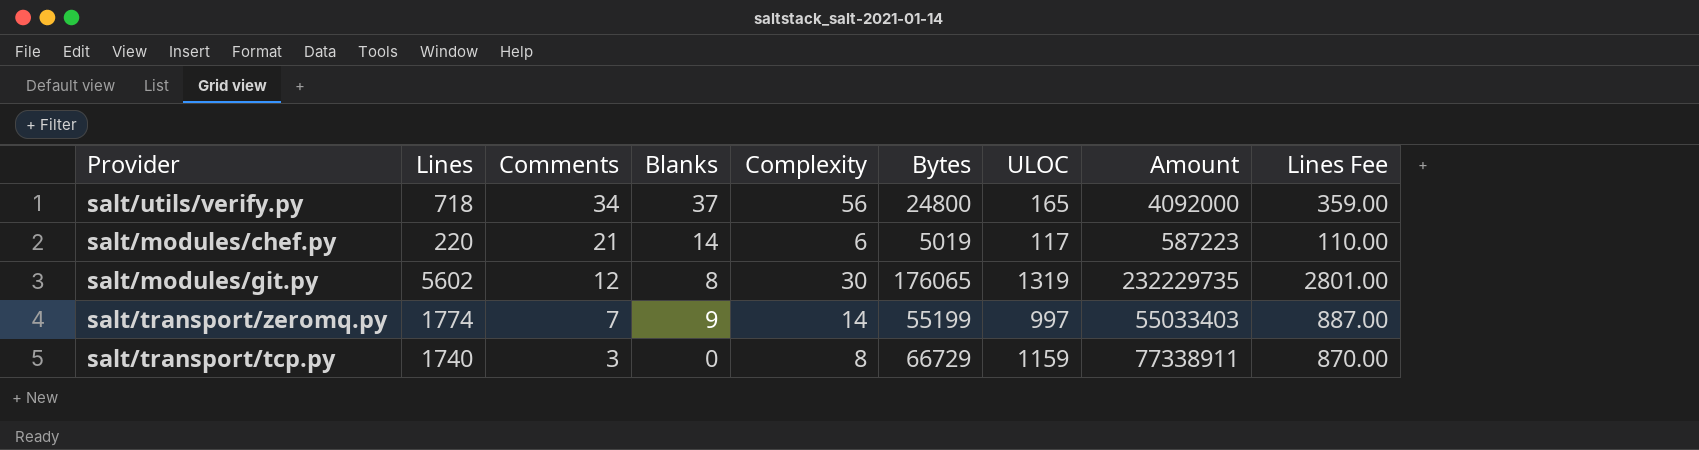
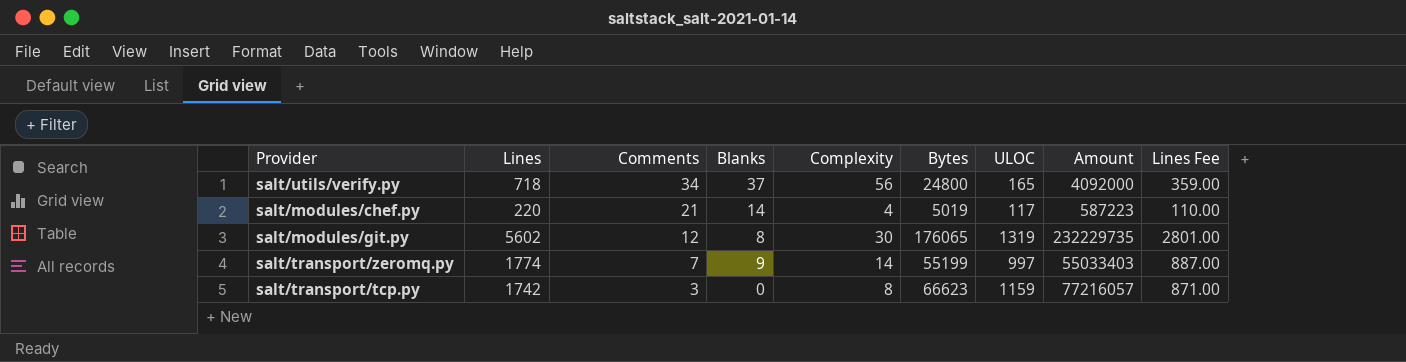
salt/modules/chef.py | Complexity: 6 -> 4
salt/transport/tcp.py | Lines: 1740 -> 1742
salt/transport/tcp.py | Bytes: 66729 -> 66623
salt/transport/tcp.py | Amount: 77338911 -> 77216057
salt/transport/tcp.py | Lines Fee: 870.00 -> 871.00

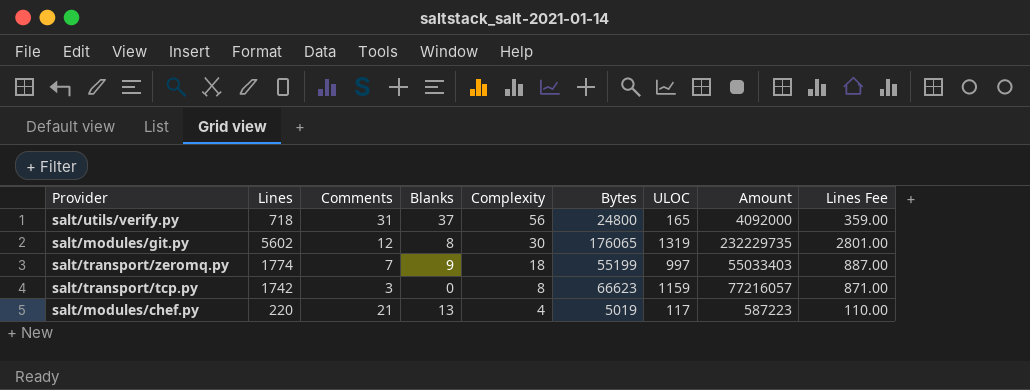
row order: Comments descending -> Complexity descending
salt/utils/verify.py | Comments: 34 -> 31
salt/transport/zeromq.py | Complexity: 14 -> 18
salt/modules/chef.py | Blanks: 14 -> 13

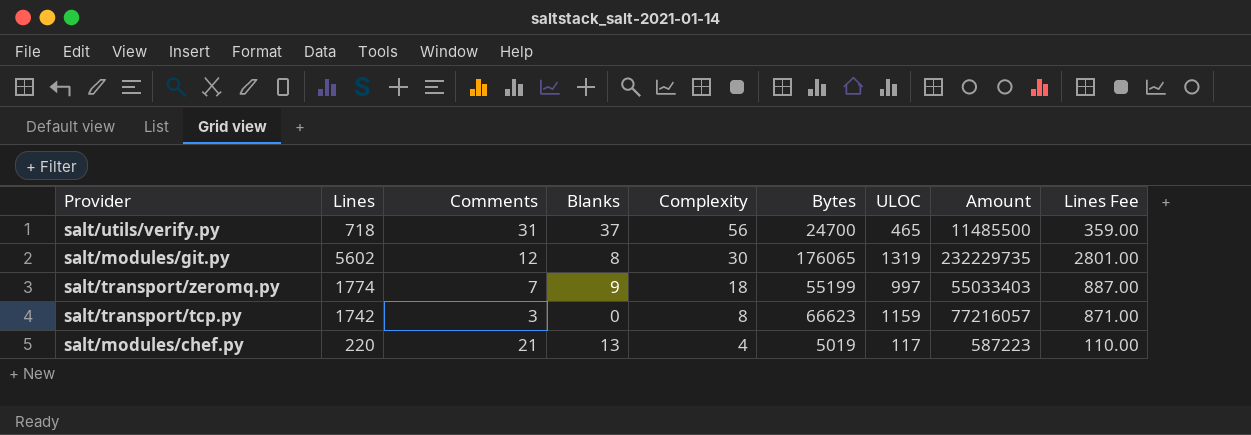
salt/utils/verify.py | Bytes: 24800 -> 24700
salt/utils/verify.py | ULOC: 165 -> 465
salt/utils/verify.py | Amount: 4092000 -> 11485500

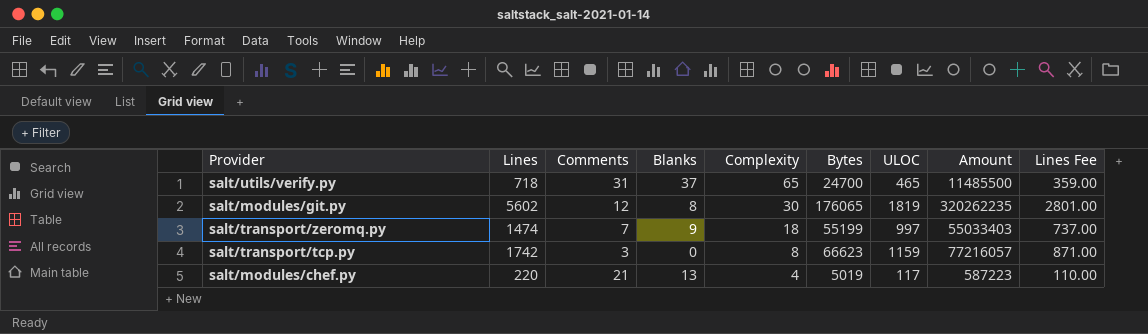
salt/utils/verify.py | Complexity: 56 -> 65
salt/modules/git.py | ULOC: 1319 -> 1819
salt/modules/git.py | Amount: 232229735 -> 320262235
salt/transport/zeromq.py | Lines: 1774 -> 1474
salt/transport/zeromq.py | Lines Fee: 887.00 -> 737.00

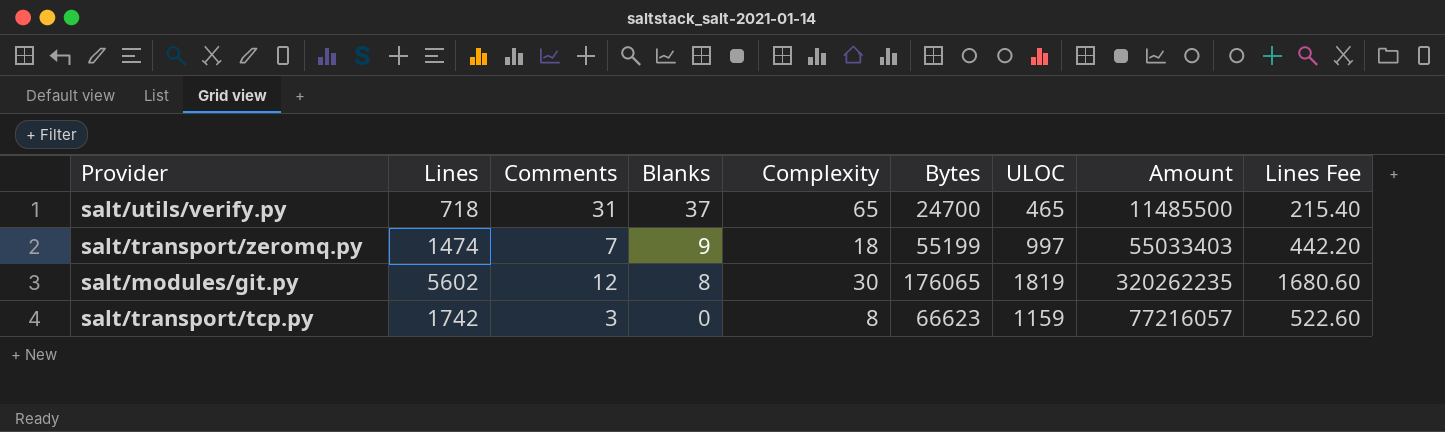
row order: Complexity descending -> Blanks descending
column Lines Fee | formula: [Lines] * 0.5 -> [Lines] * 0.3
row salt/modules/chef.py: 220 | 21 | 13 | 4 | 5019 | 117 | 587223 | 110.00 -> none

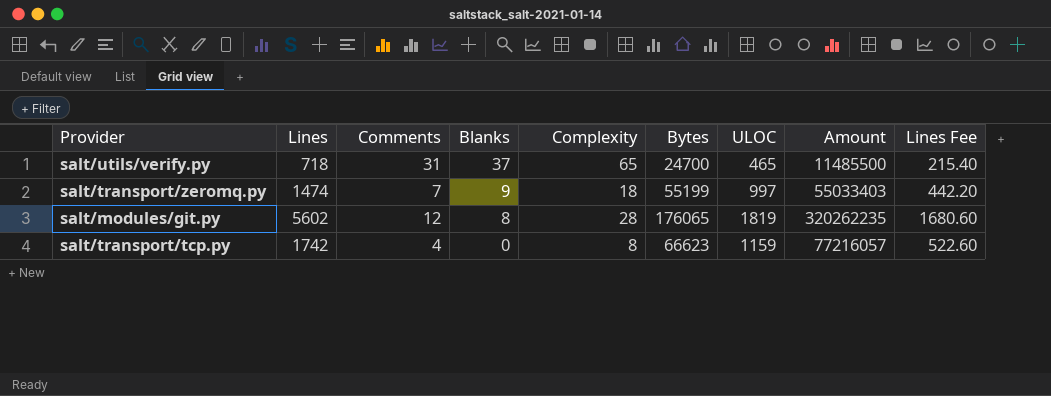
salt/modules/git.py | Complexity: 30 -> 28
salt/transport/tcp.py | Comments: 3 -> 4

